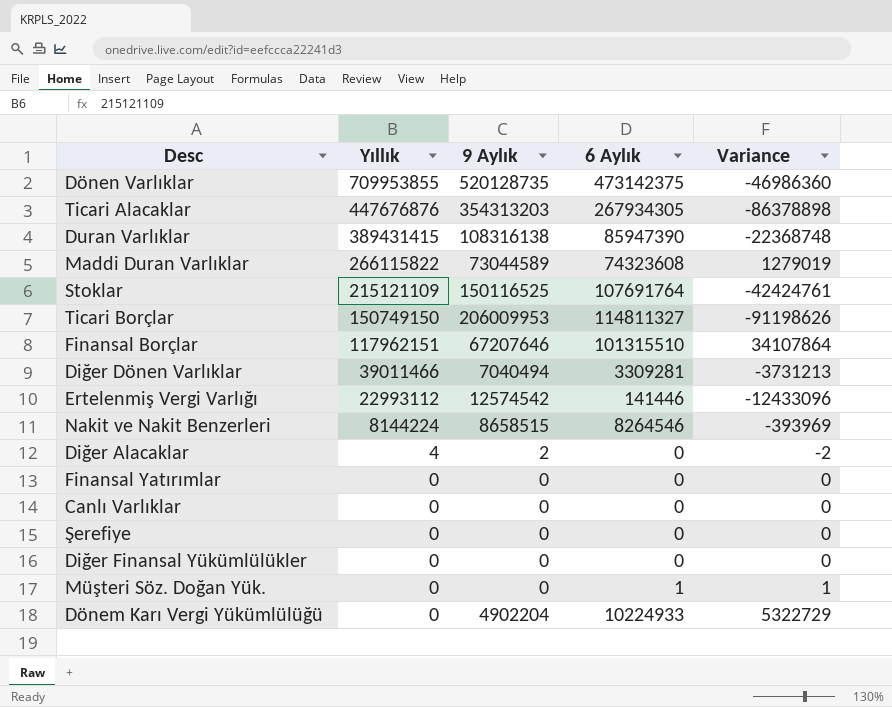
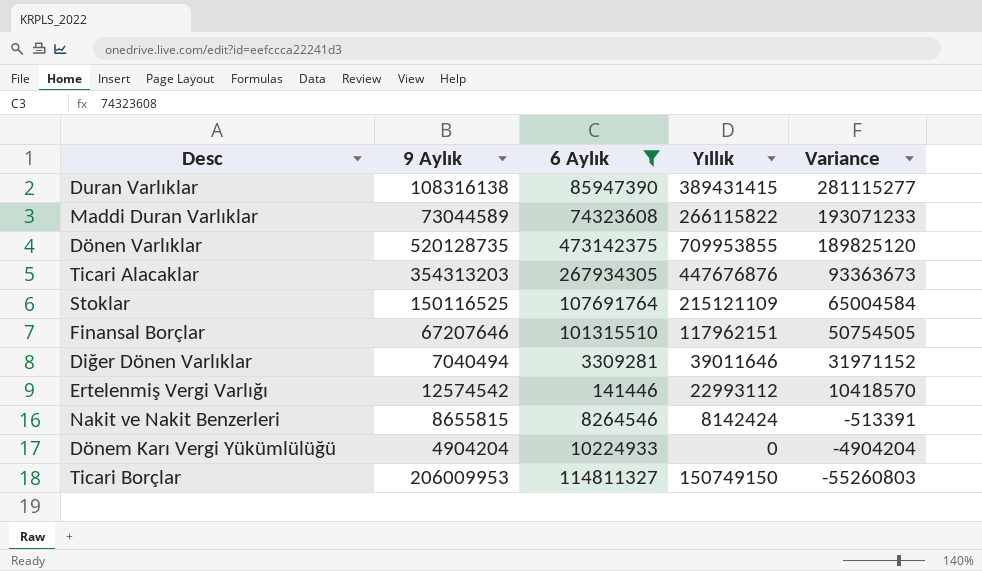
filter: none -> 6 Aylık >= 141446
row order: Yıllık descending -> Variance descending
column Yıllık | position: 2 -> 4
column Variance | formula: [6 Aylık] - [9 Aylık] -> [Yıllık] - [9 Aylık]
Diğer Dönen Varlıklar | Yıllık: 39011466 -> 39011646
Nakit ve Nakit Benzerleri | 9 Aylık: 8658515 -> 8655815
Nakit ve Nakit Benzerleri | Yıllık: 8144224 -> 8142424
Dönem Karı Vergi Yükümlülüğü | 9 Aylık: 4902204 -> 4904204

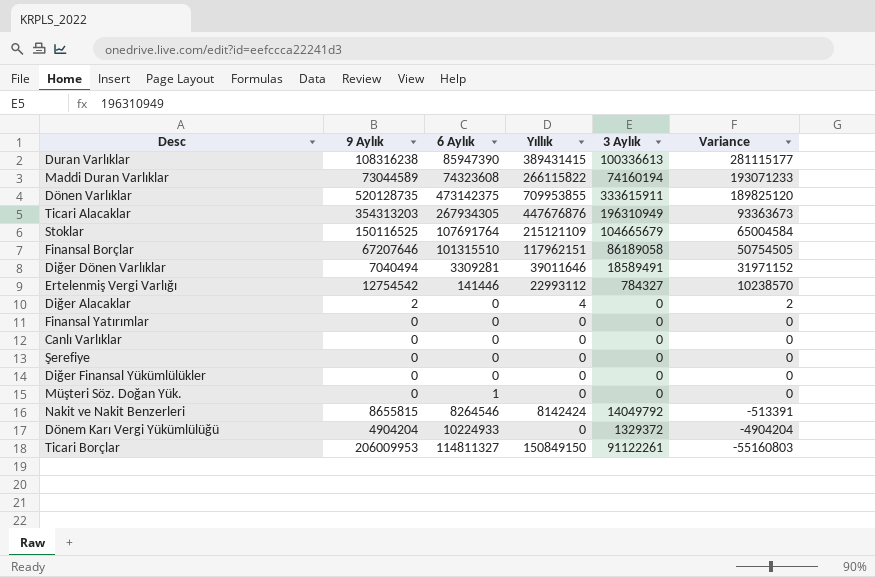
filter: 6 Aylık >= 141446 -> none
column 3 Aylık | position: none -> 5
Duran Varlıklar | 9 Aylık: 108316138 -> 108316238
Duran Varlıklar | Variance: 281115277 -> 281115177
Ertelenmiş Vergi Varlığı | 9 Aylık: 12574542 -> 12754542
Ertelenmiş Vergi Varlığı | Variance: 10418570 -> 10238570
Ticari Borçlar | Yıllık: 150749150 -> 150849150
Ticari Borçlar | Variance: -55260803 -> -55160803

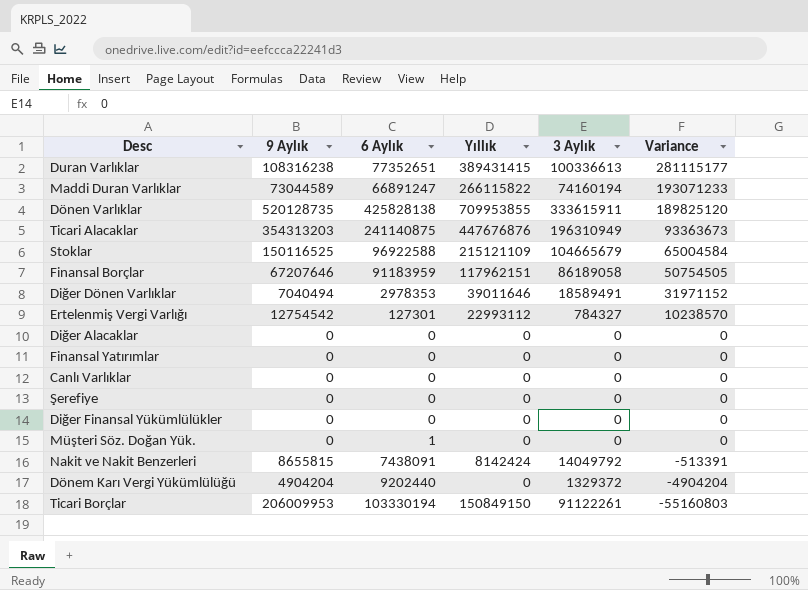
Duran Varlıklar | 6 Aylık: 85947390 -> 77352651
Maddi Duran Varlıklar | 6 Aylık: 74323608 -> 66891247
Dönen Varlıklar | 6 Aylık: 473142375 -> 425828138
Ticari Alacaklar | 6 Aylık: 267934305 -> 241140875
Stoklar | 6 Aylık: 107691764 -> 96922588
Finansal Borçlar | 6 Aylık: 101315510 -> 91183959
Diğer Dönen Varlıklar | 6 Aylık: 3309281 -> 2978353
Ertelenmiş Vergi Varlığı | 6 Aylık: 141446 -> 127301
Diğer Alacaklar | 9 Aylık: 2 -> 0
Diğer Alacaklar | Yıllık: 4 -> 0
Diğer Alacaklar | Variance: 2 -> 0
Nakit ve Nakit Benzerleri | 6 Aylık: 8264546 -> 7438091
Dönem Karı Vergi Yükümlülüğü | 6 Aylık: 10224933 -> 9202440
Ticari Borçlar | 6 Aylık: 114811327 -> 103330194

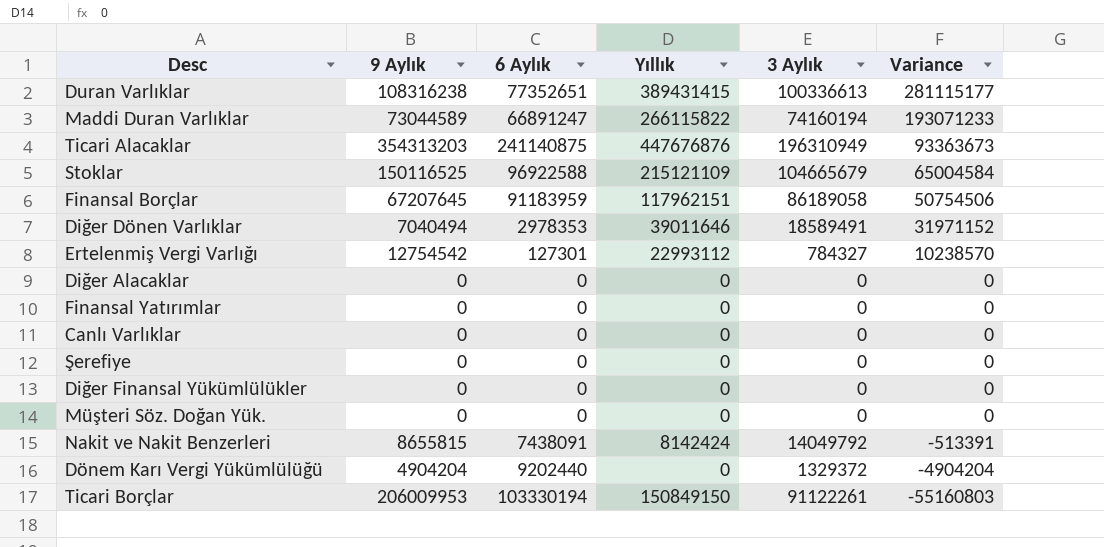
row Dönen Varlıklar: 520128735 | 425828138 | 709953855 | 333615911 | 189825120 -> none
Finansal Borçlar | 9 Aylık: 67207646 -> 67207645
Finansal Borçlar | Variance: 50754505 -> 50754506
Müşteri Söz. Doğan Yük. | 6 Aylık: 1 -> 0

